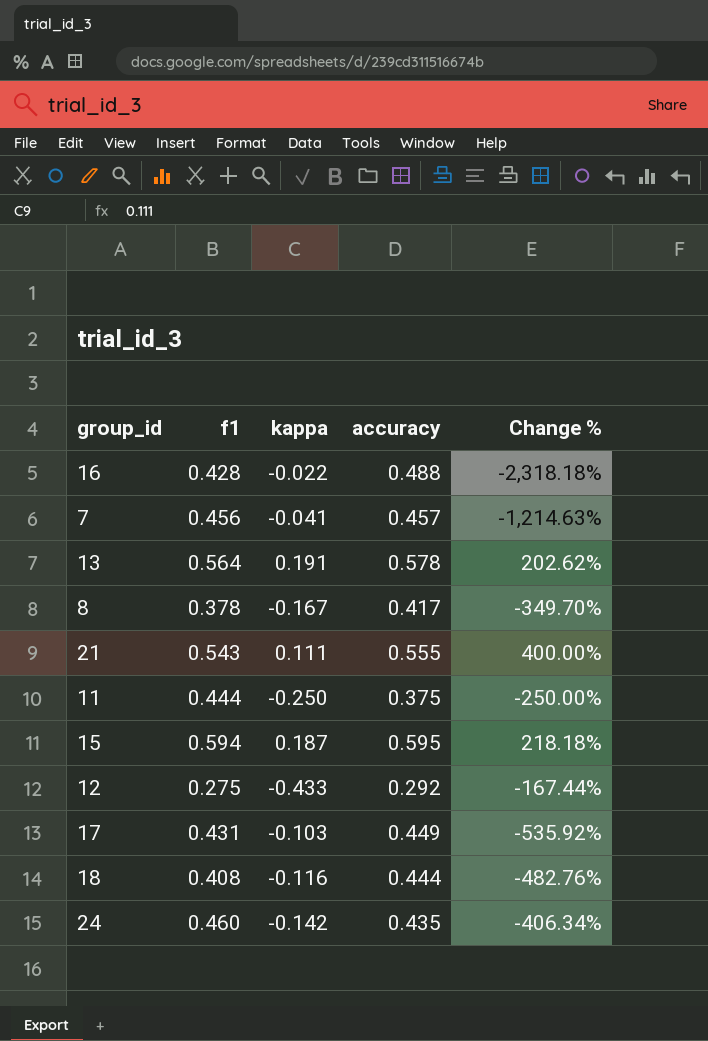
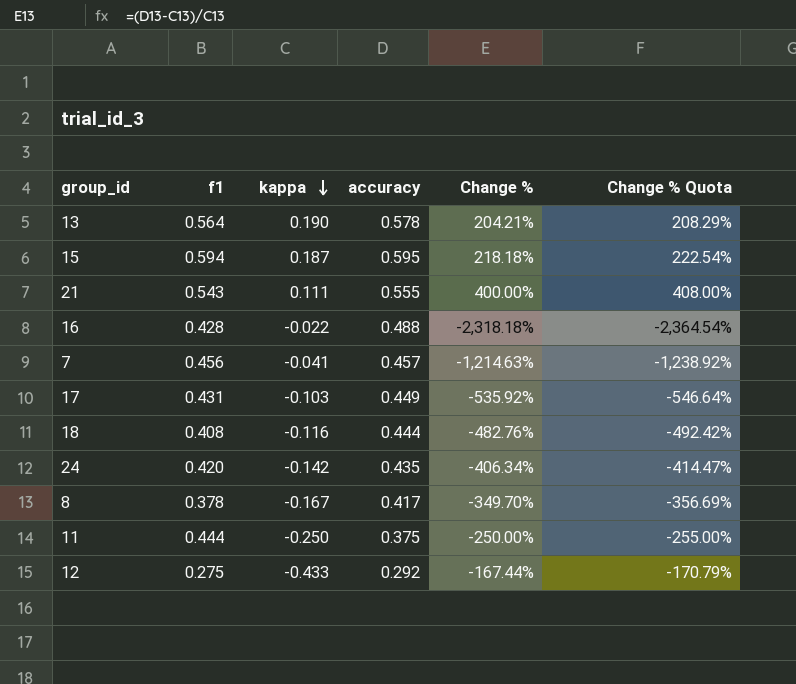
row order: none -> kappa descending
column Change % Quota | formula: none -> [Change %] * 1.02
13 | kappa: 0.191 -> 0.190
13 | Change %: 202.62% -> 204.21%
24 | f1: 0.460 -> 0.420

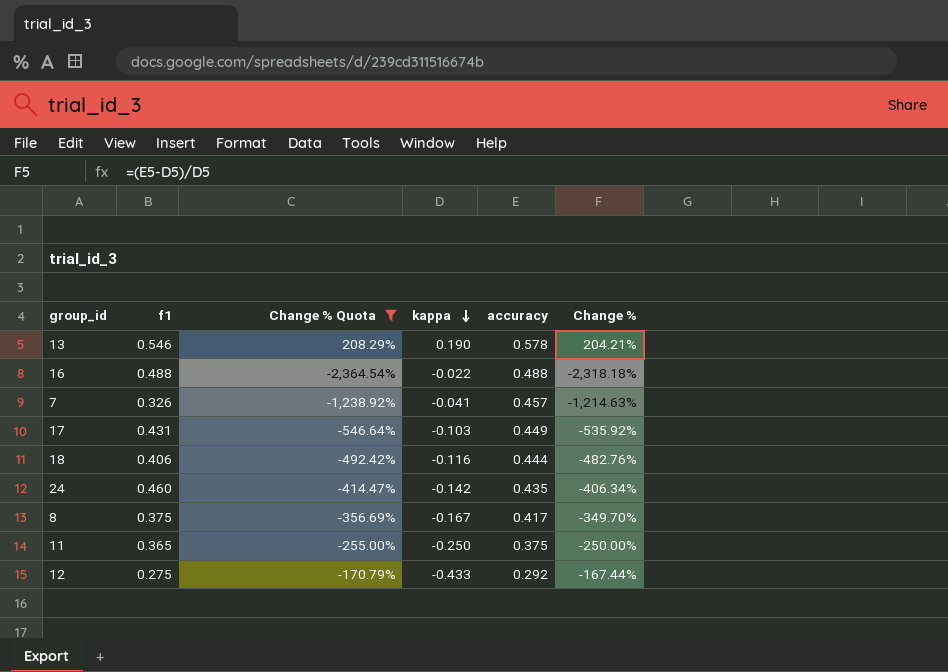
filter: none -> Change % Quota <= 208.29%
column Change % Quota | position: 6 -> 3
13 | f1: 0.564 -> 0.546
16 | f1: 0.428 -> 0.488
7 | f1: 0.456 -> 0.326
18 | f1: 0.408 -> 0.406
24 | f1: 0.420 -> 0.460
8 | f1: 0.378 -> 0.375
11 | f1: 0.444 -> 0.365

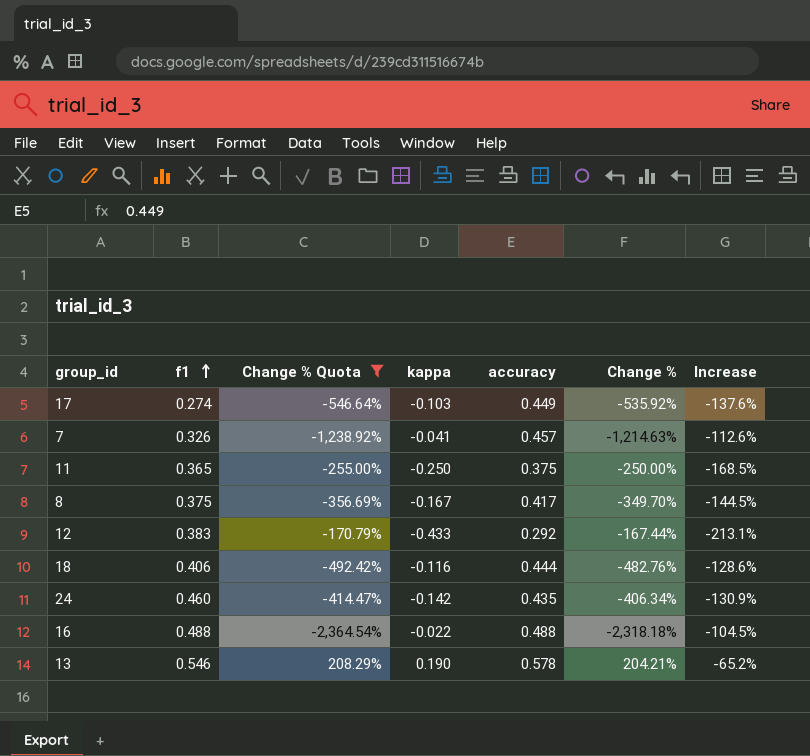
row order: kappa descending -> f1 ascending
column Increase | formula: none -> ([kappa] - [f1]) / [f1]
17 | f1: 0.431 -> 0.274
12 | f1: 0.275 -> 0.383

